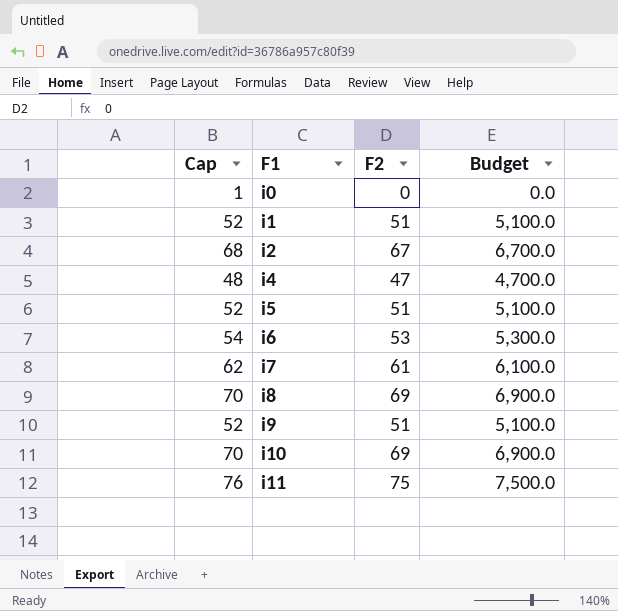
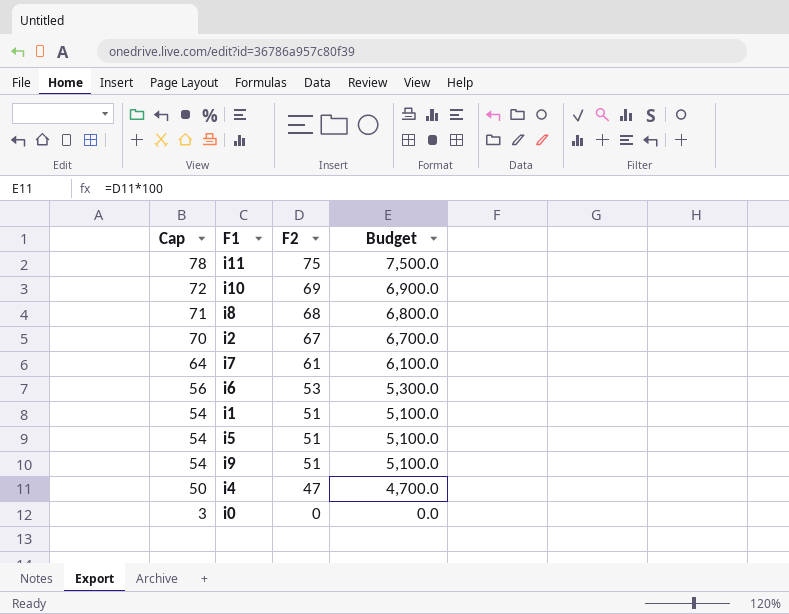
row order: F1 ascending -> Cap descending
column Cap | formula: [F2] + 1 -> [F2] + 3
i8 | F2: 69 -> 68
i8 | Budget: 6,900.0 -> 6,800.0

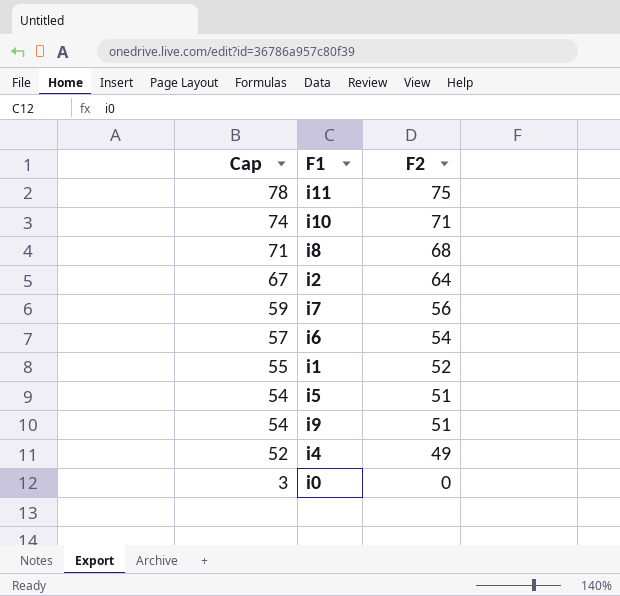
column Budget | formula: [F2] * 100 -> none
i10 | Cap: 72 -> 74
i10 | F2: 69 -> 71
i2 | Cap: 70 -> 67
i2 | F2: 67 -> 64
i7 | Cap: 64 -> 59
i7 | F2: 61 -> 56
i6 | Cap: 56 -> 57
i6 | F2: 53 -> 54
i1 | Cap: 54 -> 55
i1 | F2: 51 -> 52
i4 | Cap: 50 -> 52
i4 | F2: 47 -> 49

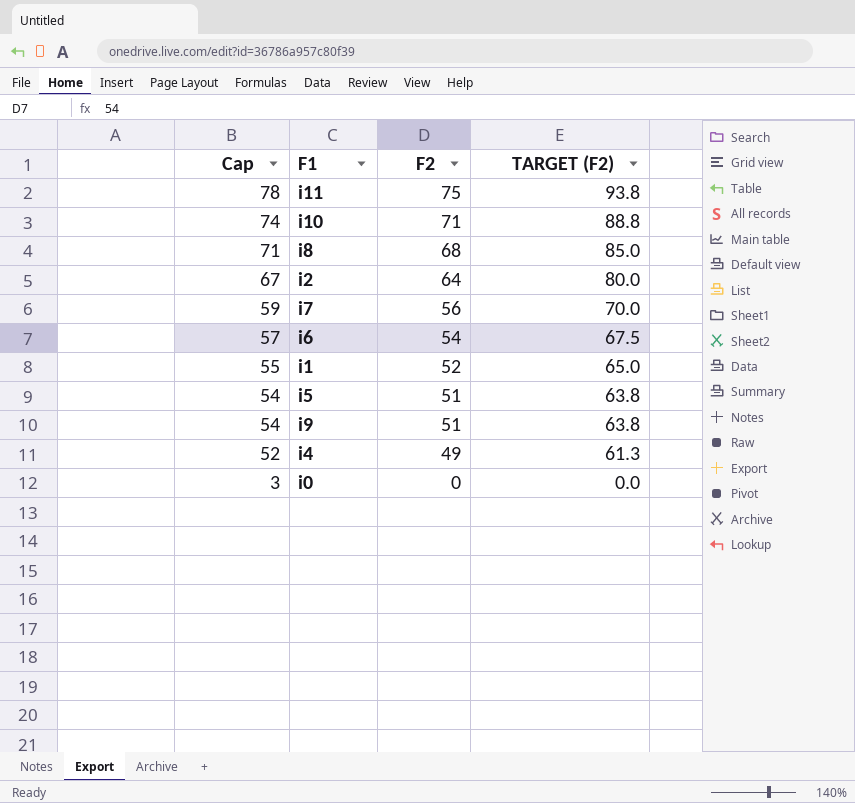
column TARGET (F2) | formula: none -> [F2] * 1.25

